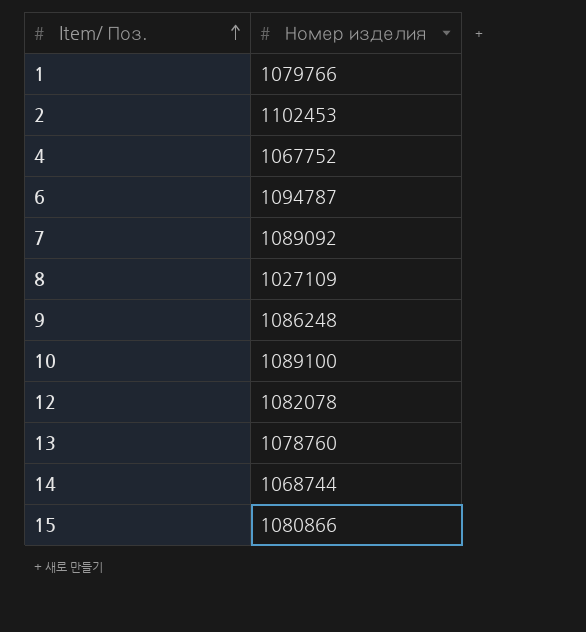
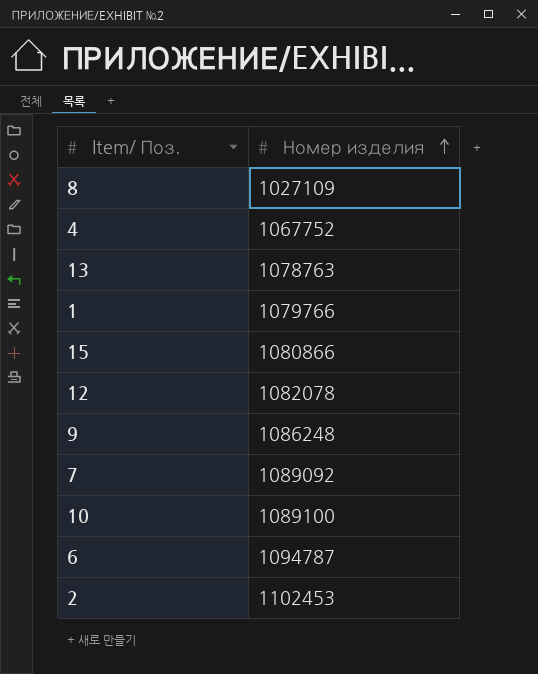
row order: Item/ Поз. ascending -> Номер изделия ascending
row 14: 1068744 -> none
13 | Номер изделия: 1078760 -> 1078763

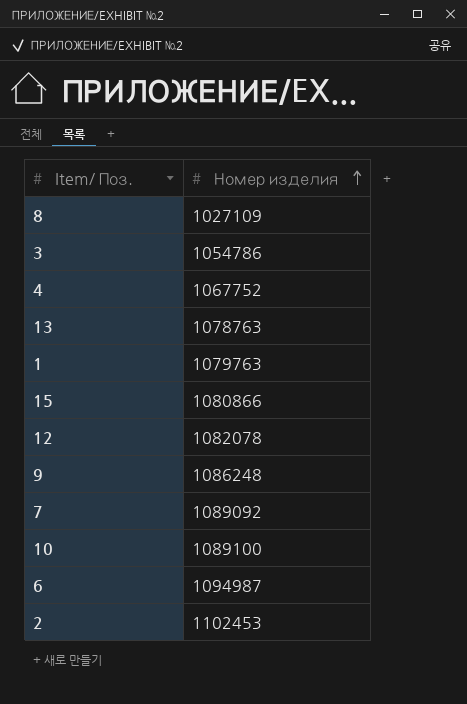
row 3: none -> 1054786
1 | Номер изделия: 1079766 -> 1079763
6 | Номер изделия: 1094787 -> 1094987

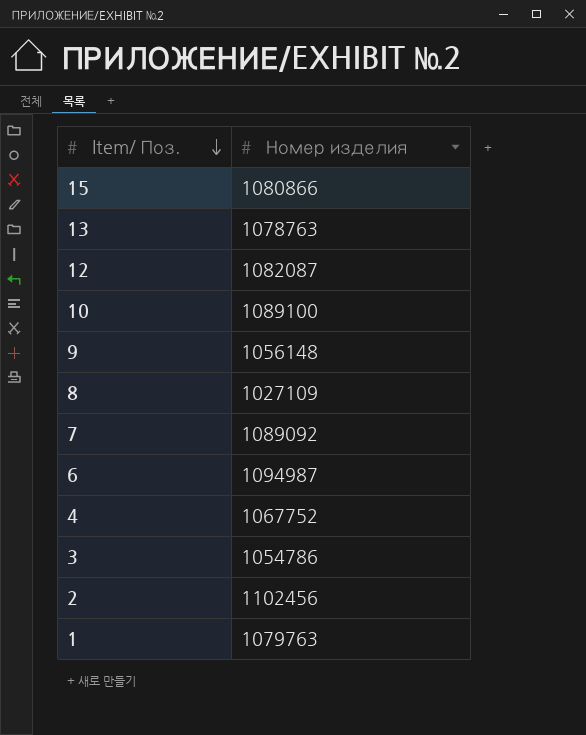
row order: Номер изделия ascending -> Item/ Поз. descending
12 | Номер изделия: 1082078 -> 1082087
9 | Номер изделия: 1086248 -> 1056148
2 | Номер изделия: 1102453 -> 1102456

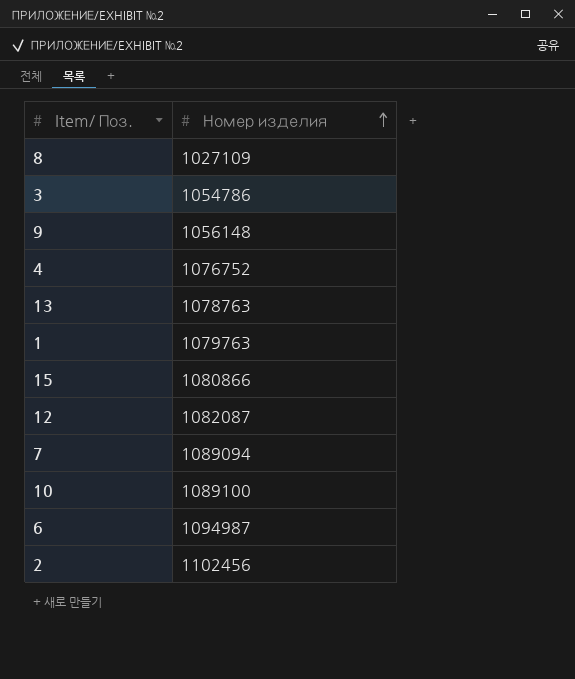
row order: Item/ Поз. descending -> Номер изделия ascending
4 | Номер изделия: 1067752 -> 1076752
7 | Номер изделия: 1089092 -> 1089094

